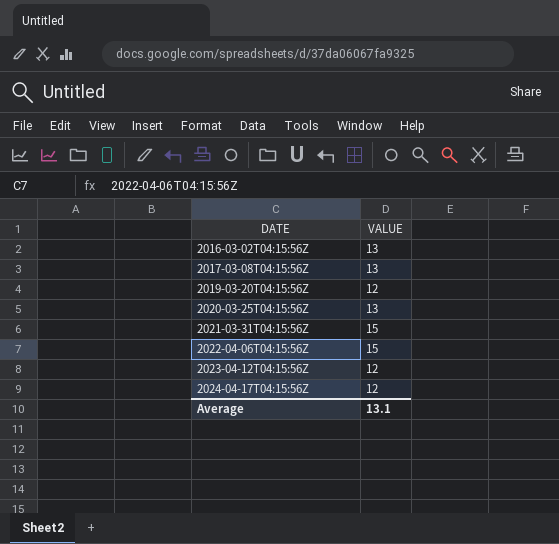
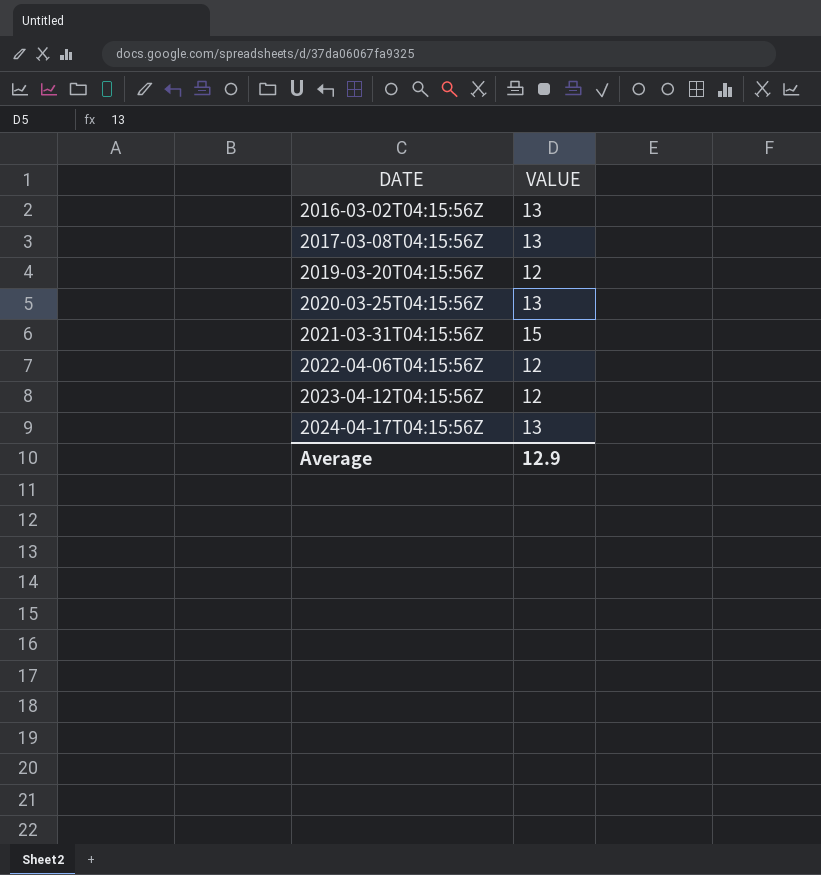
2022-04-06T04:15:56Z | VALUE: 15 -> 12
2024-04-17T04:15:56Z | VALUE: 12 -> 13
Average | VALUE: 13.1 -> 12.9

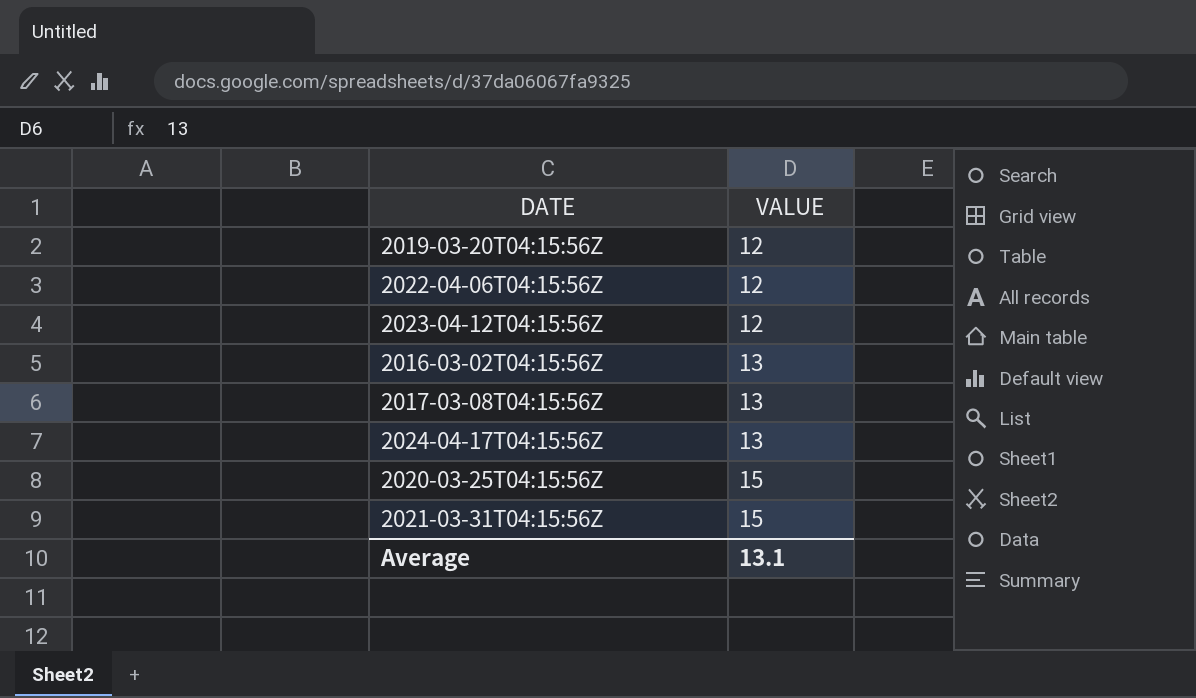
row order: DATE ascending -> VALUE ascending
2020-03-25T04:15:56Z | VALUE: 13 -> 15
Average | VALUE: 12.9 -> 13.1

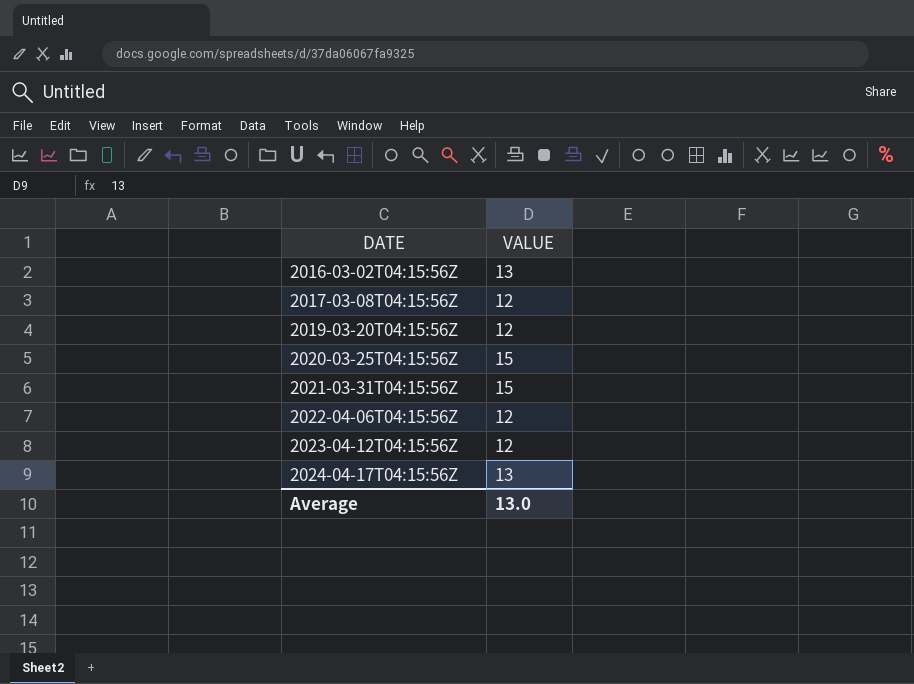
row order: VALUE ascending -> DATE ascending
2017-03-08T04:15:56Z | VALUE: 13 -> 12
Average | VALUE: 13.1 -> 13.0

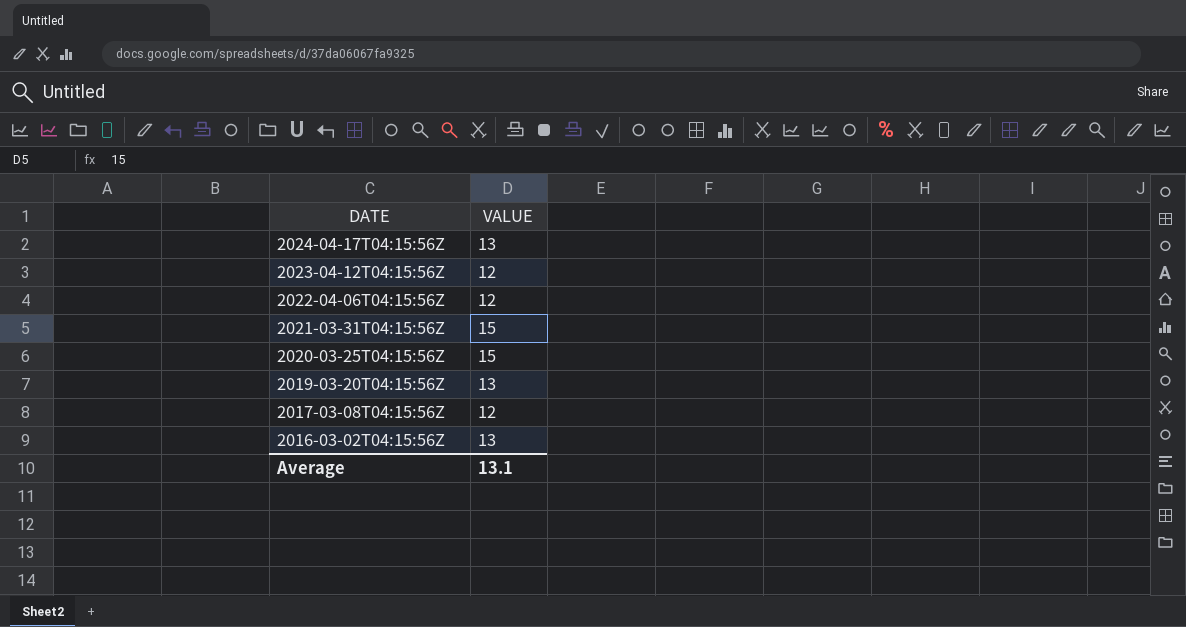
row order: DATE ascending -> DATE descending
2019-03-20T04:15:56Z | VALUE: 12 -> 13
Average | VALUE: 13.0 -> 13.1

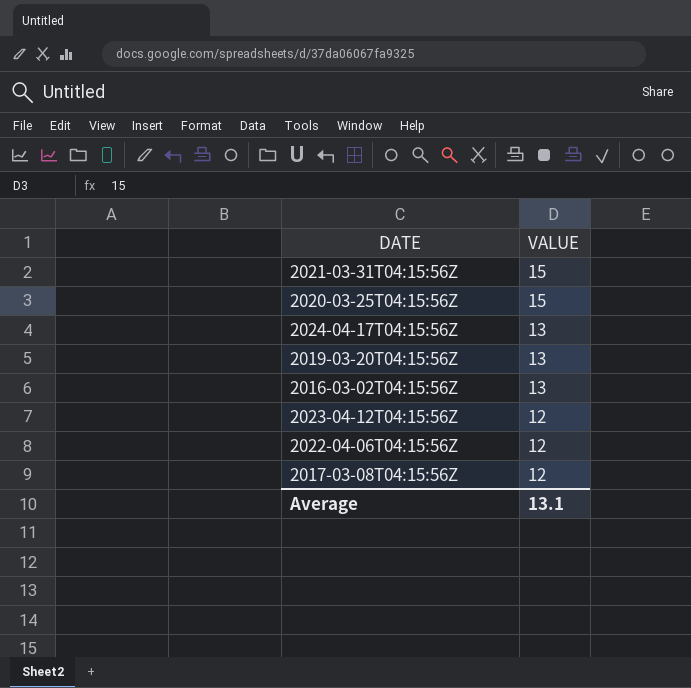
row order: DATE descending -> VALUE descending

